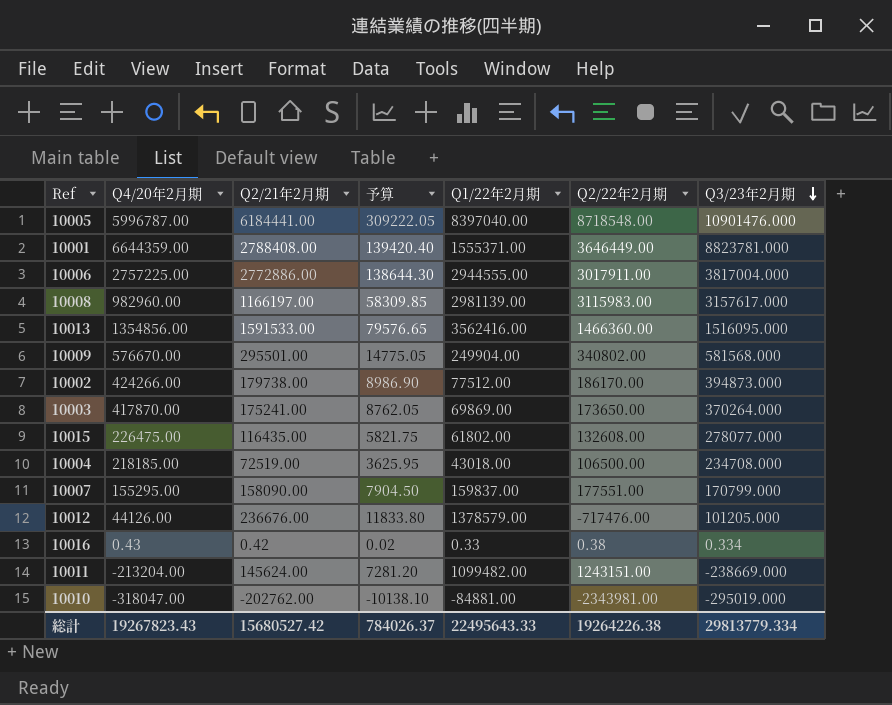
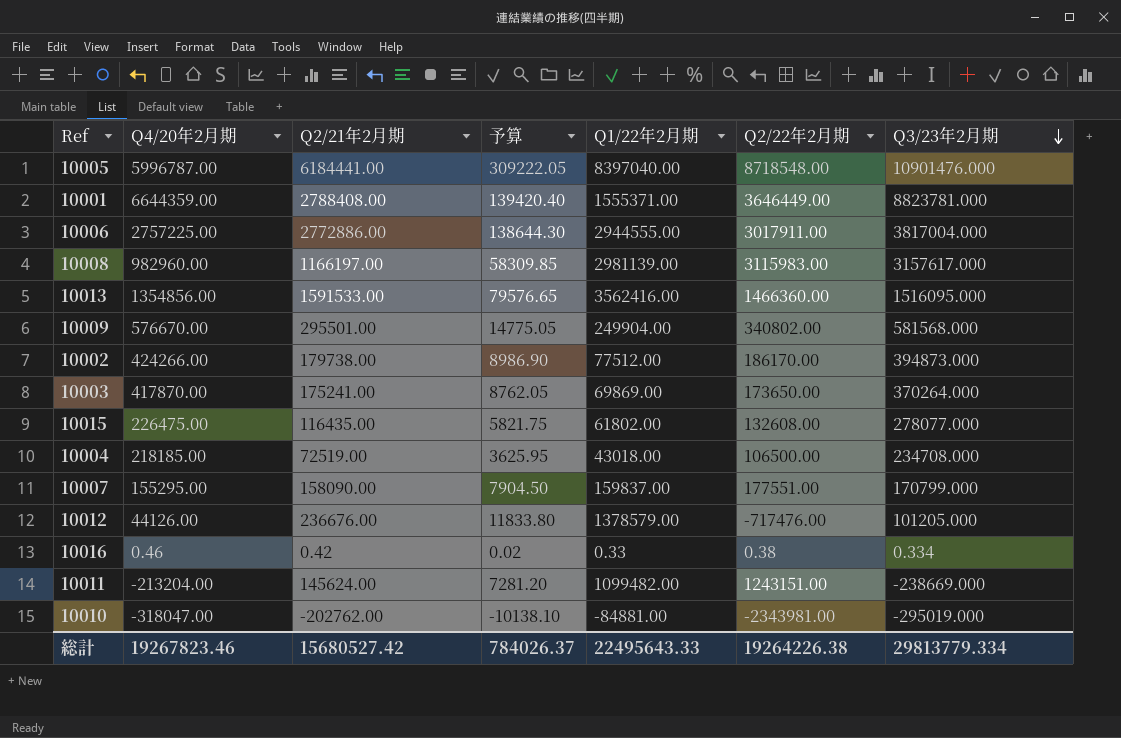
10016 | Q4/20年2月期: 0.43 -> 0.46
総計 | Q4/20年2月期: 19267823.43 -> 19267823.46

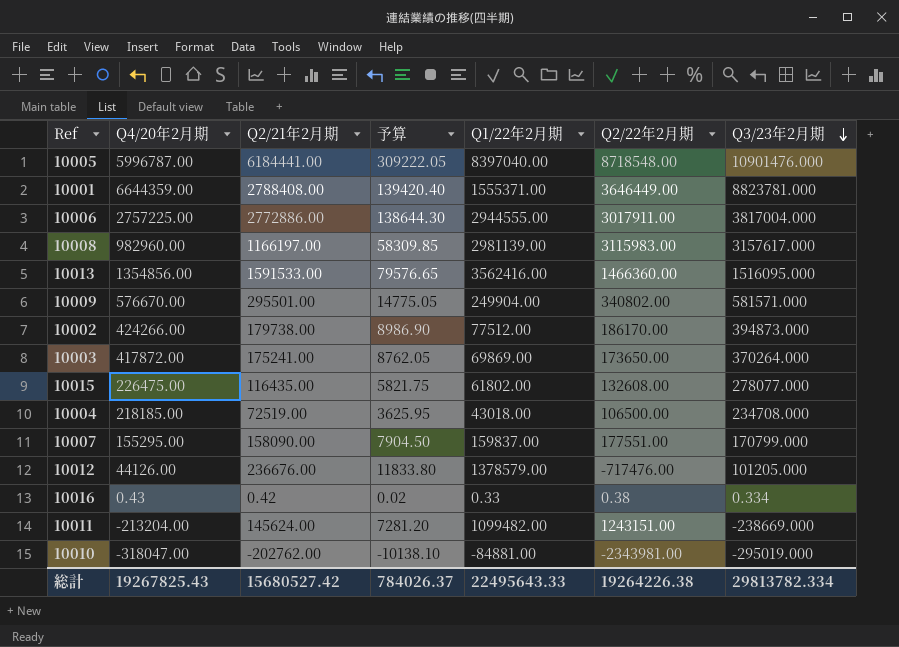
10009 | Q3/23年2月期: 581568.000 -> 581571.000
10003 | Q4/20年2月期: 417870.00 -> 417872.00
10016 | Q4/20年2月期: 0.46 -> 0.43
総計 | Q4/20年2月期: 19267823.46 -> 19267825.43
総計 | Q3/23年2月期: 29813779.334 -> 29813782.334

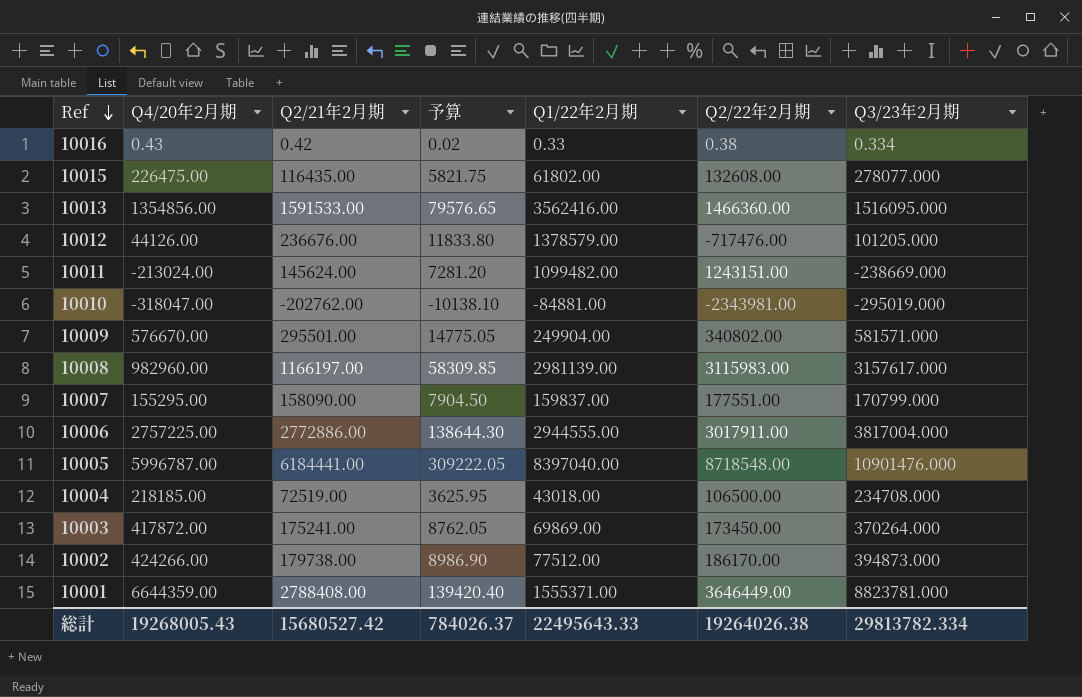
row order: Q3/23年2月期 descending -> Ref descending
10011 | Q4/20年2月期: -213204.00 -> -213024.00
10003 | Q2/22年2月期: 173650.00 -> 173450.00
総計 | Q4/20年2月期: 19267825.43 -> 19268005.43
総計 | Q2/22年2月期: 19264226.38 -> 19264026.38

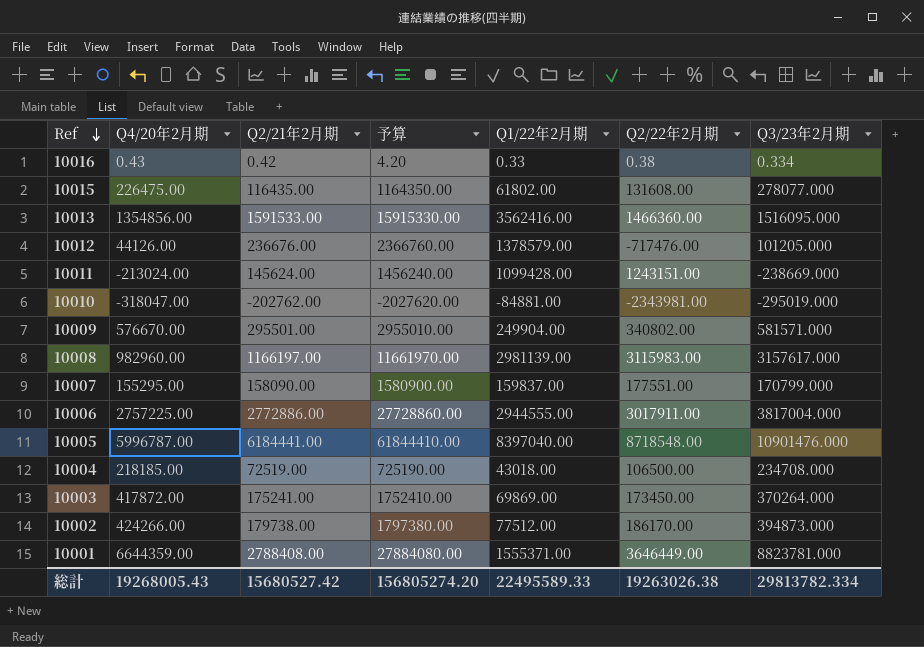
column 予算 | formula: [Q2/21年2月期] * 0.05 -> [Q2/21年2月期] * 10
10015 | Q2/22年2月期: 132608.00 -> 131608.00
10011 | Q1/22年2月期: 1099482.00 -> 1099428.00
総計 | 予算: 784026.37 -> 156805274.20
総計 | Q1/22年2月期: 22495643.33 -> 22495589.33
総計 | Q2/22年2月期: 19264026.38 -> 19263026.38

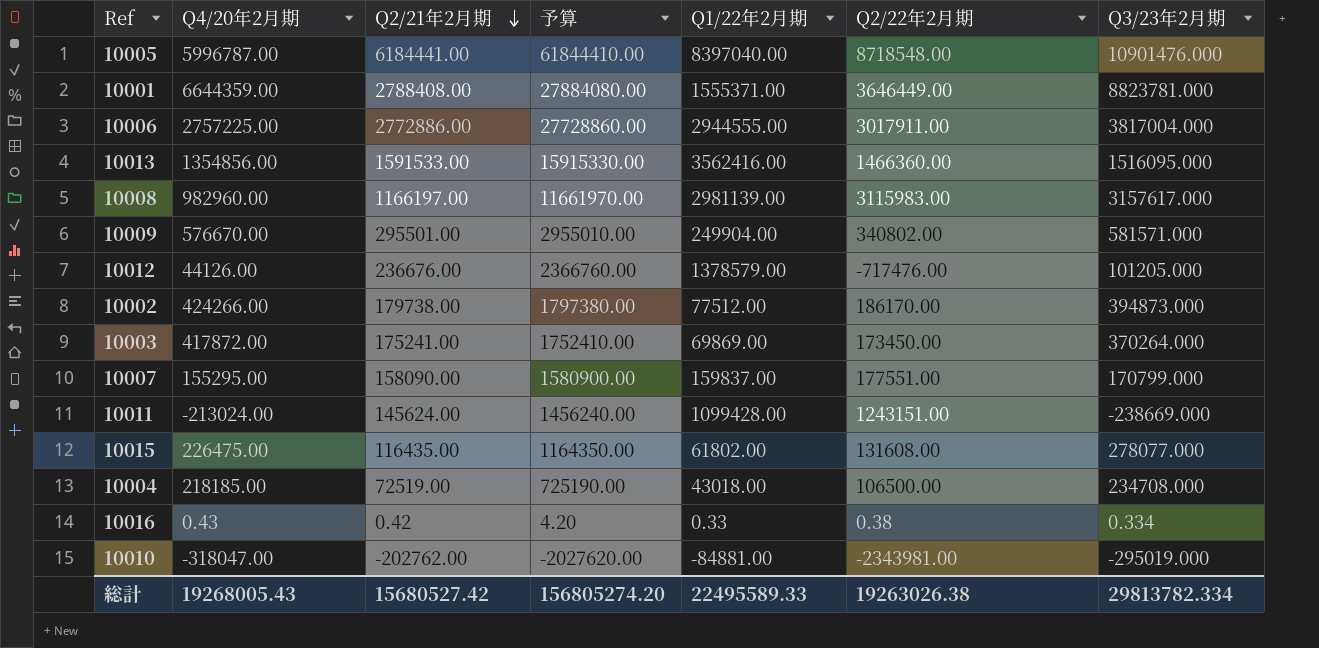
row order: Ref descending -> Q2/21年2月期 descending

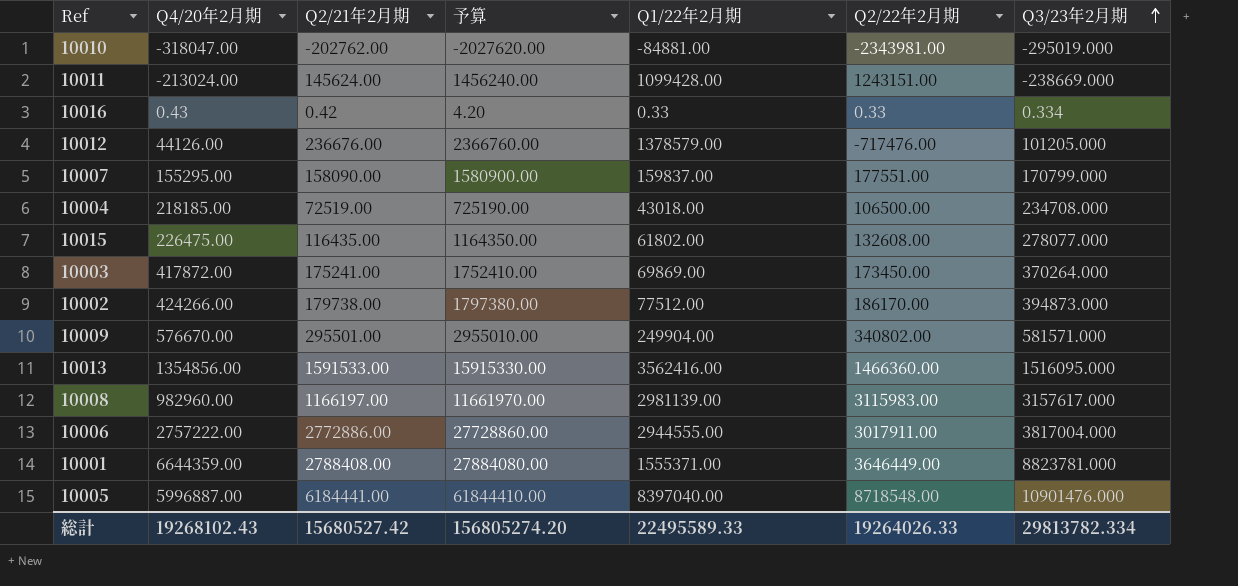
row order: Q2/21年2月期 descending -> Q3/23年2月期 ascending
10016 | Q2/22年2月期: 0.38 -> 0.33
10015 | Q2/22年2月期: 131608.00 -> 132608.00
10006 | Q4/20年2月期: 2757225.00 -> 2757222.00
10005 | Q4/20年2月期: 5996787.00 -> 5996887.00
総計 | Q4/20年2月期: 19268005.43 -> 19268102.43
総計 | Q2/22年2月期: 19263026.38 -> 19264026.33

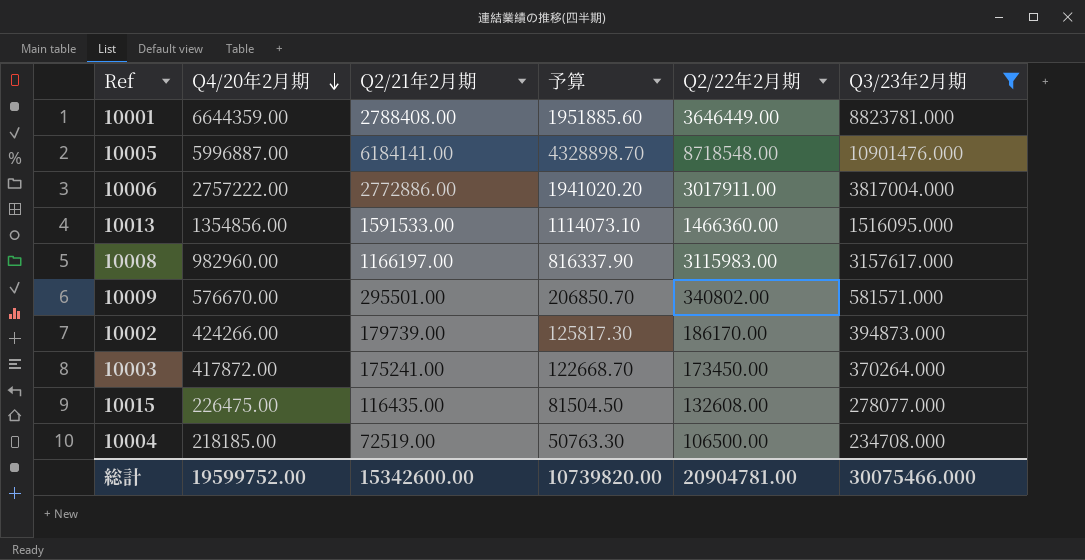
filter: none -> Q3/23年2月期 >= 234708.000
row order: Q3/23年2月期 ascending -> Q4/20年2月期 descending
column Q1/22年2月期 | position: 5 -> none
column 予算 | formula: [Q2/21年2月期] * 10 -> [Q2/21年2月期] * 0.7
10005 | Q2/21年2月期: 6184441.00 -> 6184141.00
10002 | Q2/21年2月期: 179738.00 -> 179739.00
総計 | Q4/20年2月期: 19268102.43 -> 19599752.00
総計 | Q2/21年2月期: 15680527.42 -> 15342600.00
総計 | 予算: 156805274.20 -> 10739820.00
総計 | Q2/22年2月期: 19264026.33 -> 20904781.00
総計 | Q3/23年2月期: 29813782.334 -> 30075466.000

